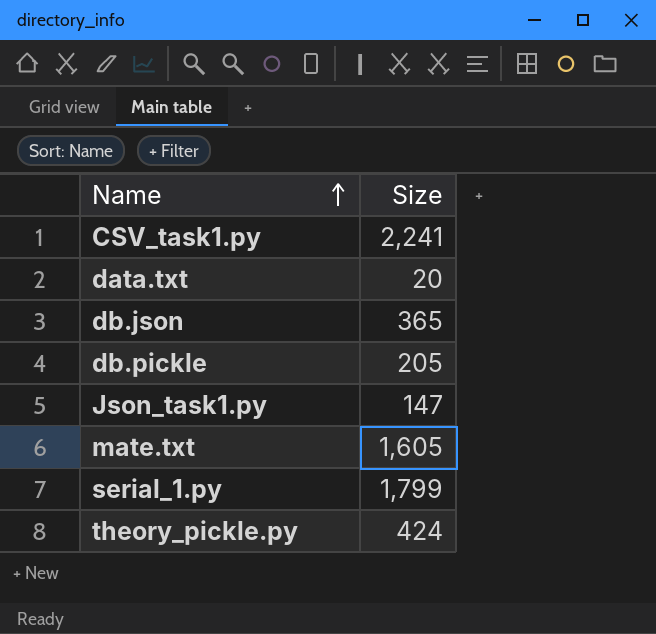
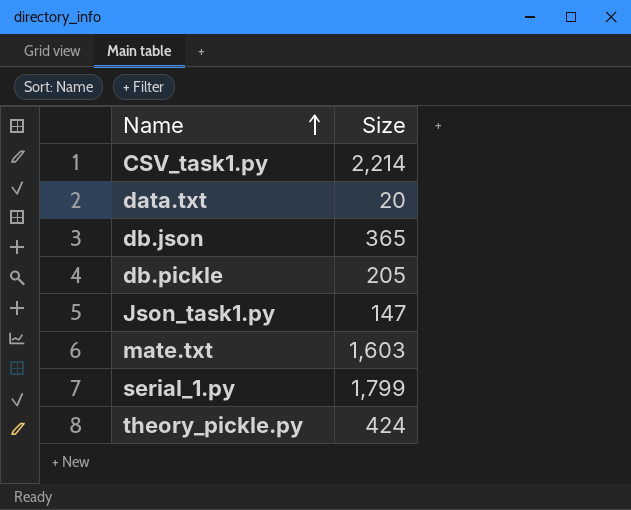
CSV_task1.py | Size: 2,241 -> 2,214
mate.txt | Size: 1,605 -> 1,603

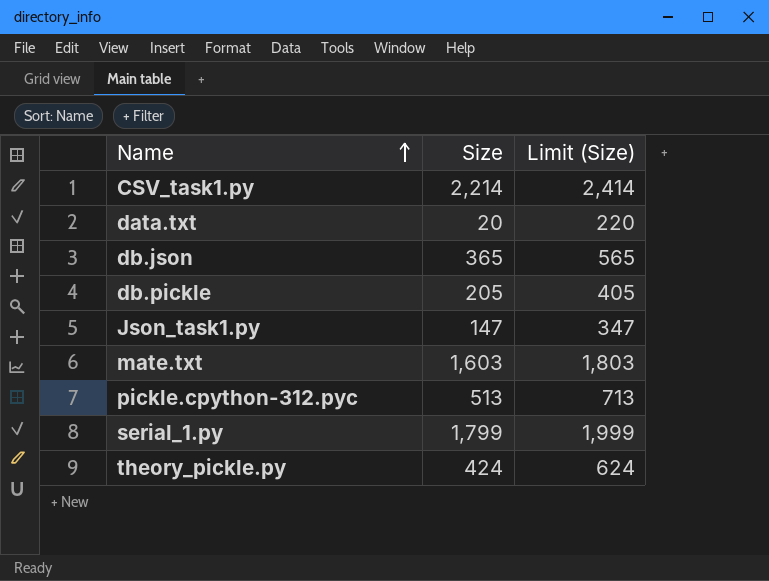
column Limit (Size) | formula: none -> [Size] + 200
row pickle.cpython-312.pyc: none -> 513 | 713

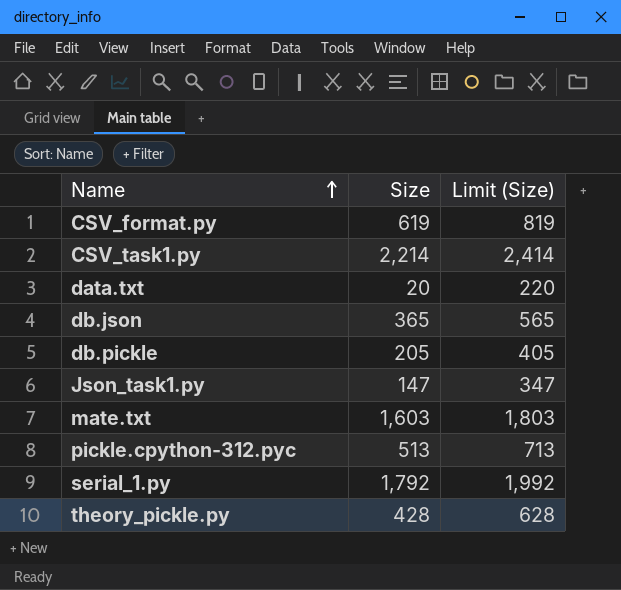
row CSV_format.py: none -> 619 | 819
serial_1.py | Size: 1,799 -> 1,792
serial_1.py | Limit (Size): 1,999 -> 1,992
theory_pickle.py | Size: 424 -> 428
theory_pickle.py | Limit (Size): 624 -> 628

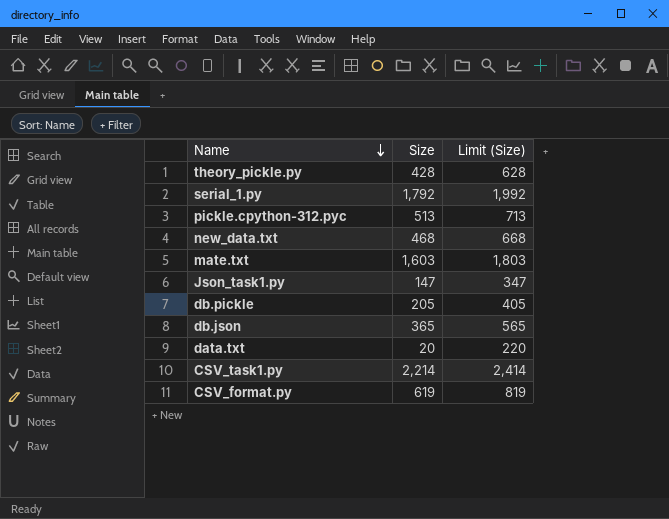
row order: Name ascending -> Name descending
row new_data.txt: none -> 468 | 668

